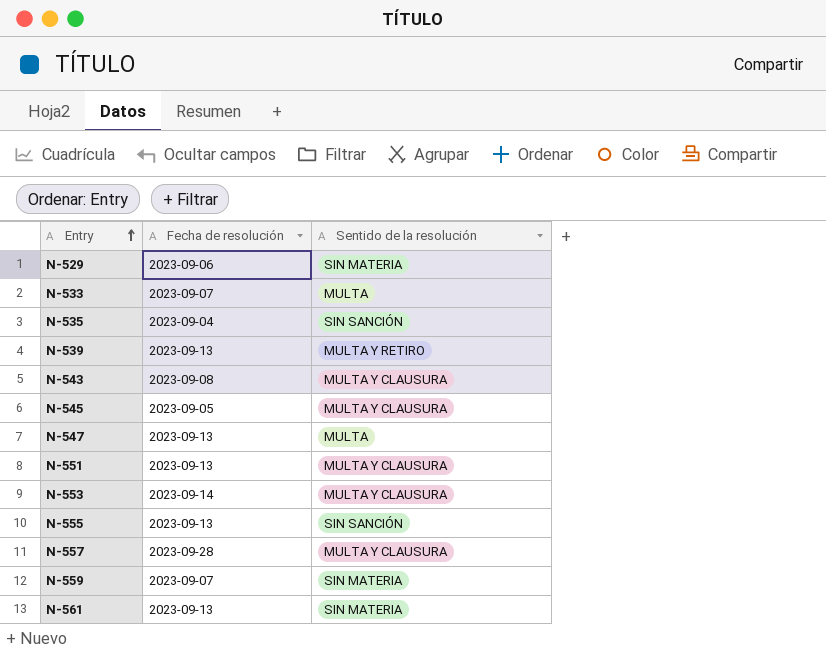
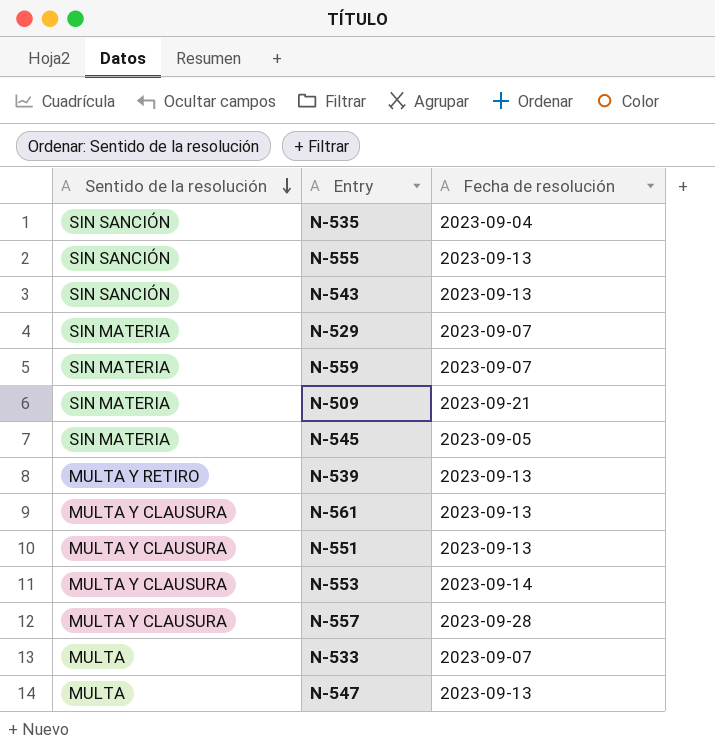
row order: Entry ascending -> Sentido de la resolución descending
column Sentido de la resolución | position: 3 -> 1
N-543 | Sentido de la resolución: MULTA Y CLAUSURA -> SIN SANCIÓN
N-543 | Fecha de resolución: 2023-09-08 -> 2023-09-13
N-529 | Fecha de resolución: 2023-09-06 -> 2023-09-07
row N-509: none -> SIN MATERIA | 2023-09-21
N-545 | Sentido de la resolución: MULTA Y CLAUSURA -> SIN MATERIA
N-561 | Sentido de la resolución: SIN MATERIA -> MULTA Y CLAUSURA

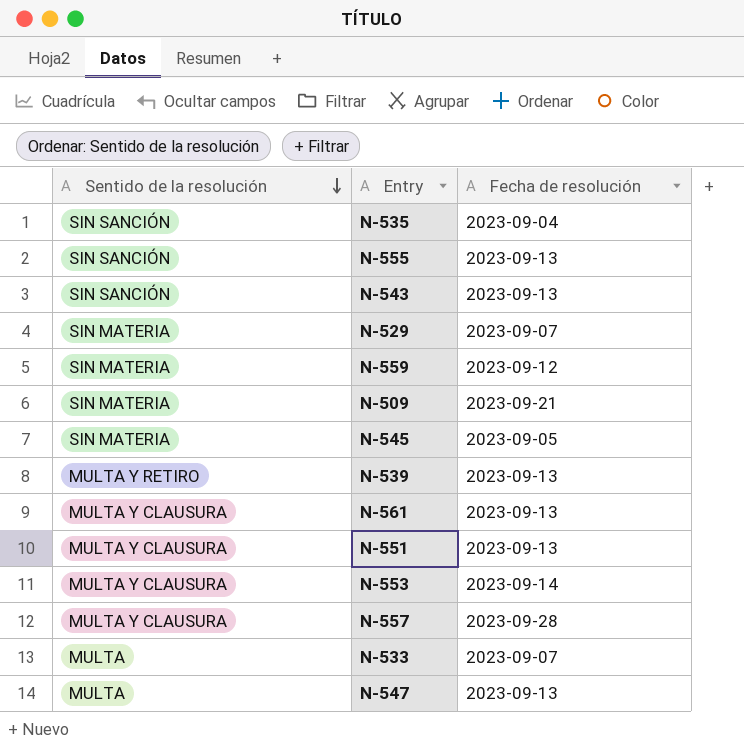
N-559 | Fecha de resolución: 2023-09-07 -> 2023-09-12

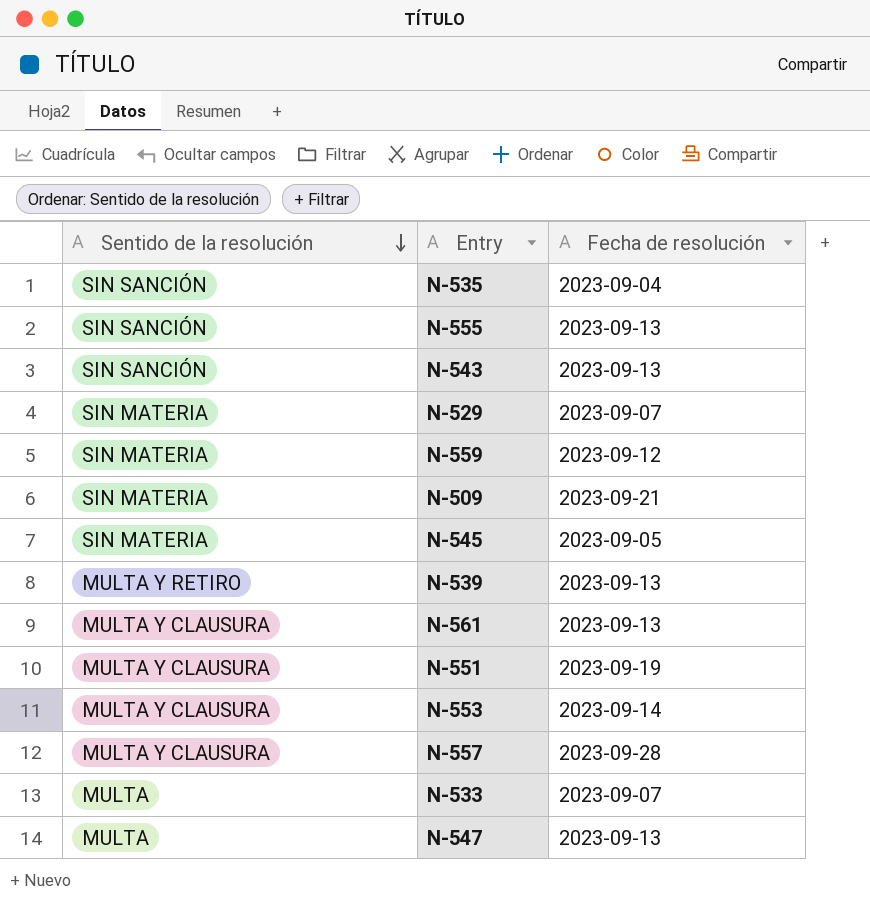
N-551 | Fecha de resolución: 2023-09-13 -> 2023-09-19

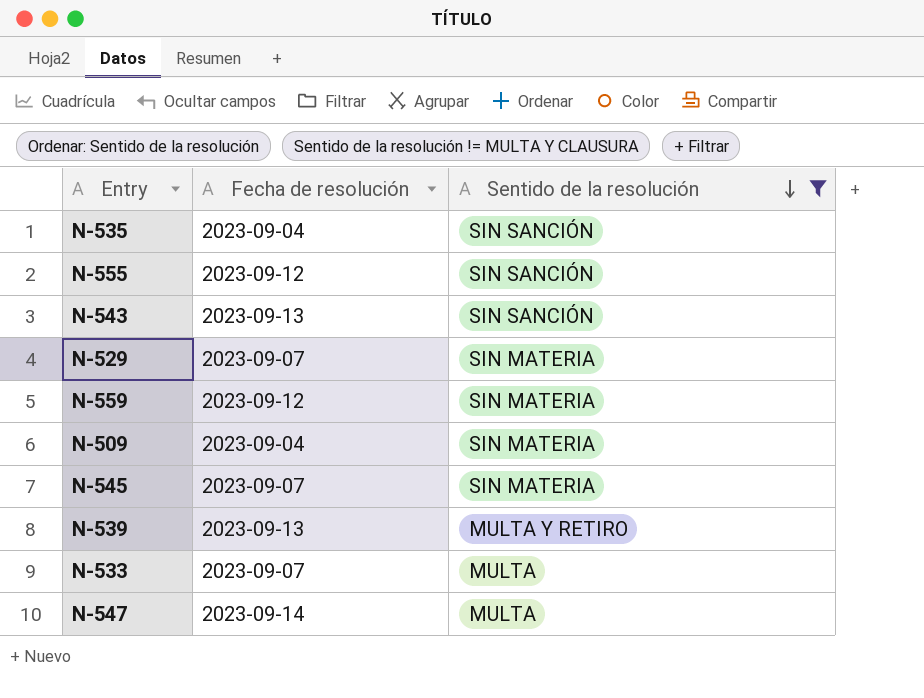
filter: none -> Sentido de la resolución != MULTA Y CLAUSURA
column Sentido de la resolución | position: 1 -> 3
N-555 | Fecha de resolución: 2023-09-13 -> 2023-09-12
N-509 | Fecha de resolución: 2023-09-21 -> 2023-09-04
N-545 | Fecha de resolución: 2023-09-05 -> 2023-09-07
N-547 | Fecha de resolución: 2023-09-13 -> 2023-09-14

